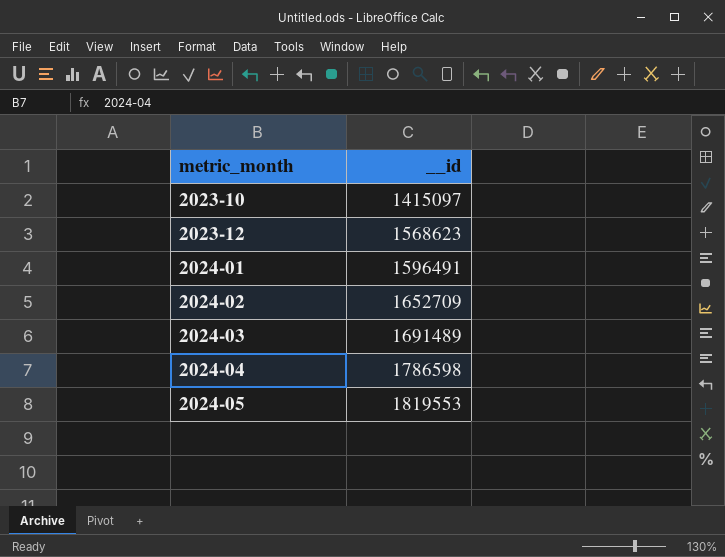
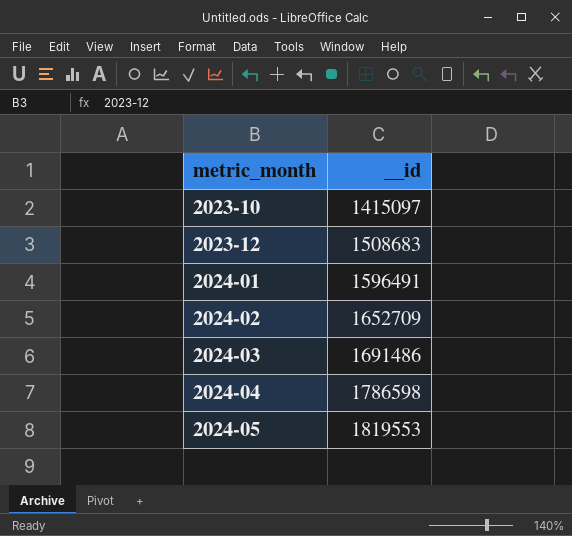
2023-12 | __id: 1568623 -> 1508683
2024-03 | __id: 1691489 -> 1691486

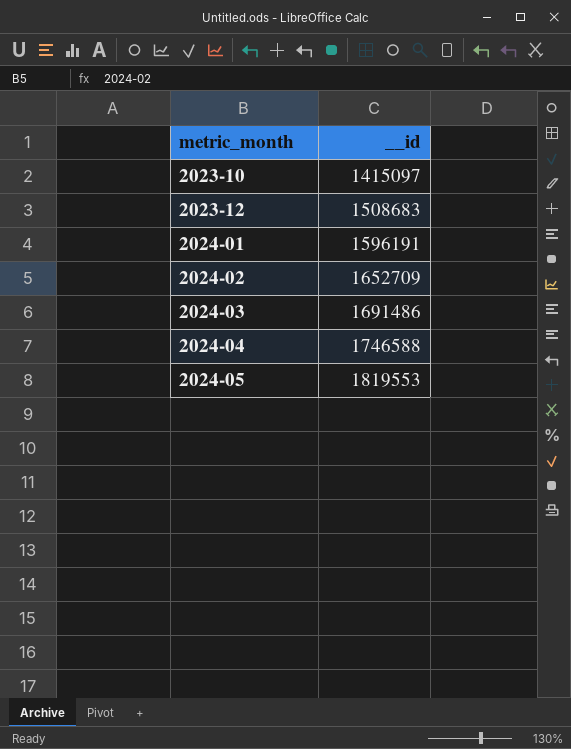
2024-01 | __id: 1596491 -> 1596191
2024-04 | __id: 1786598 -> 1746588

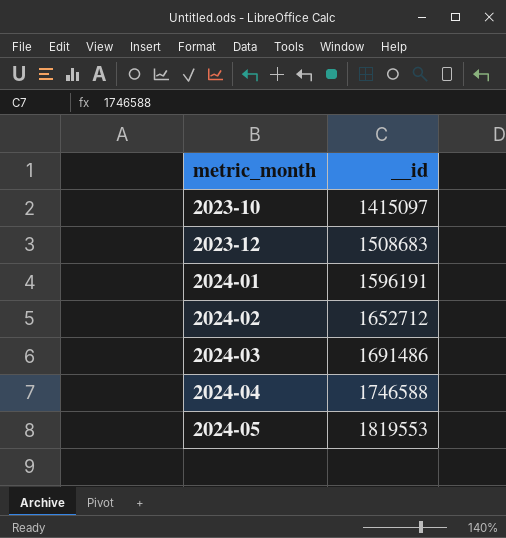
2024-02 | __id: 1652709 -> 1652712

